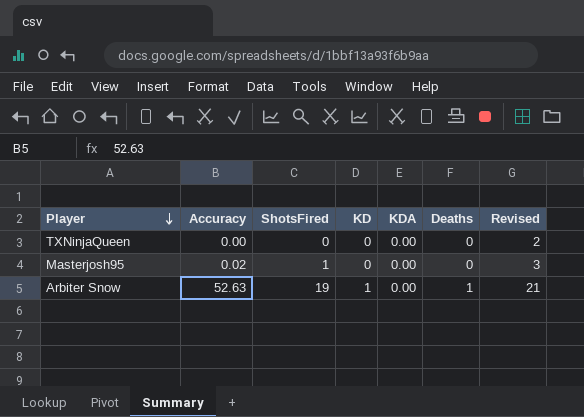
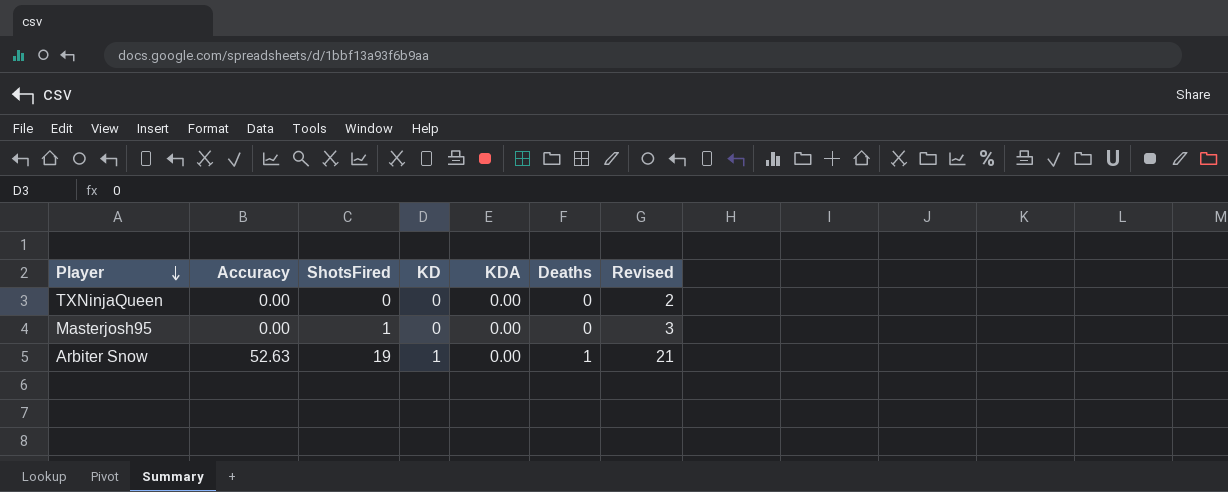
Masterjosh95 | Accuracy: 0.02 -> 0.00

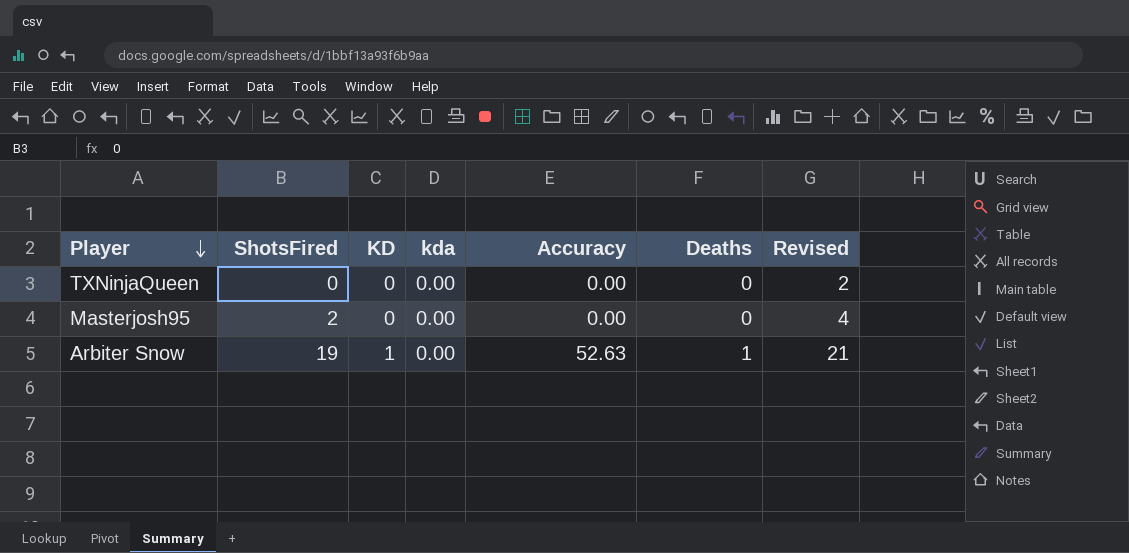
column name: KDA -> kda
column Accuracy | position: 2 -> 5
Masterjosh95 | ShotsFired: 1 -> 2
Masterjosh95 | Revised: 3 -> 4

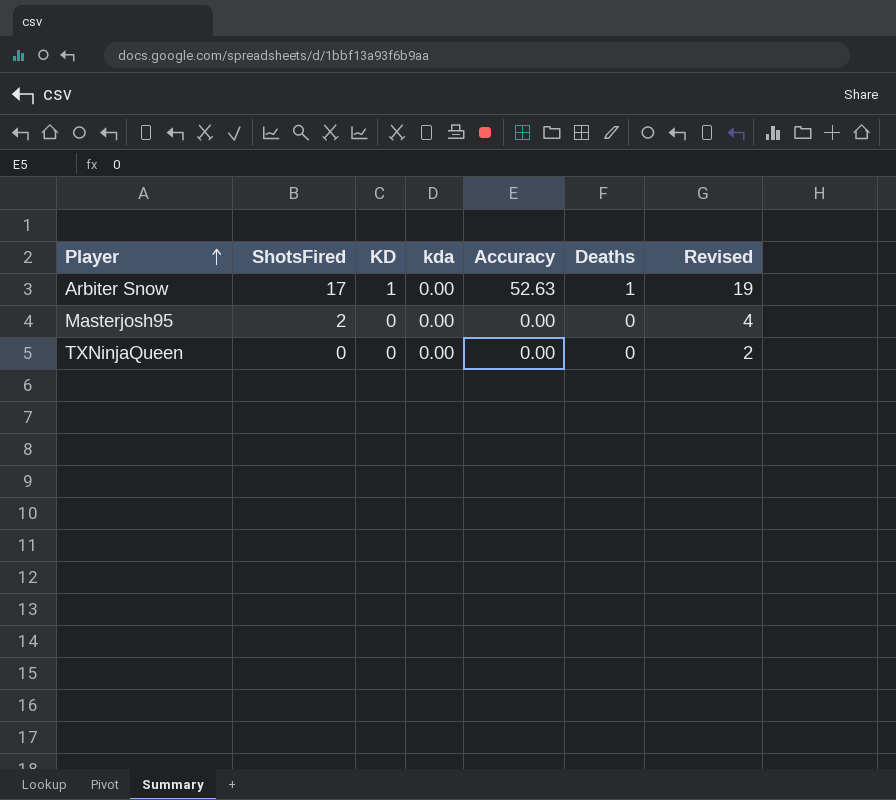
row order: Player descending -> Player ascending
Arbiter Snow | ShotsFired: 19 -> 17
Arbiter Snow | Revised: 21 -> 19

